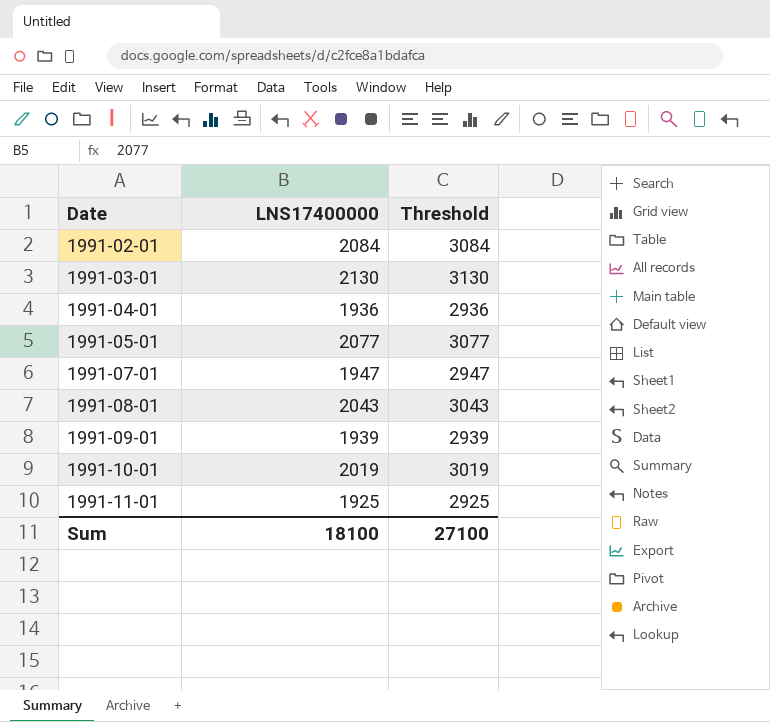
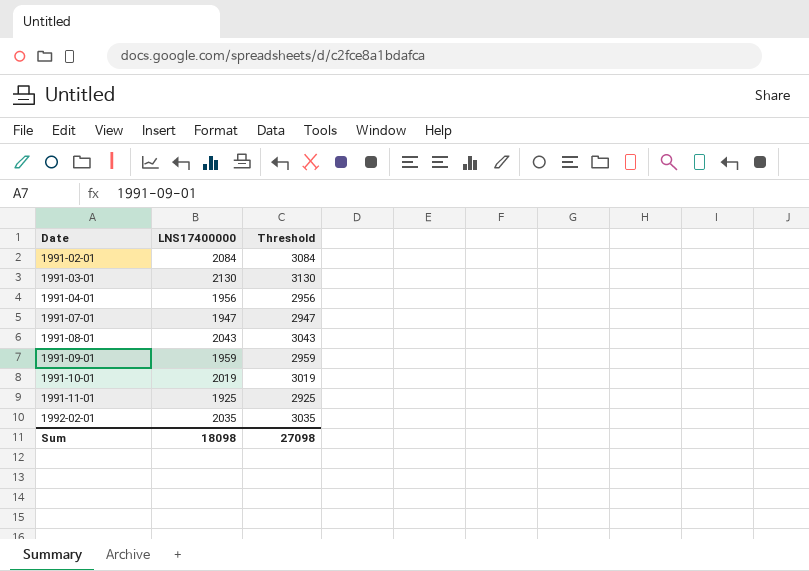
row 1991-05-01: 2077 | 3077 -> none
1991-04-01 | LNS17400000: 1936 -> 1956
1991-04-01 | Threshold: 2936 -> 2956
1991-09-01 | LNS17400000: 1939 -> 1959
1991-09-01 | Threshold: 2939 -> 2959
row 1992-02-01: none -> 2035 | 3035
Sum | LNS17400000: 18100 -> 18098
Sum | Threshold: 27100 -> 27098

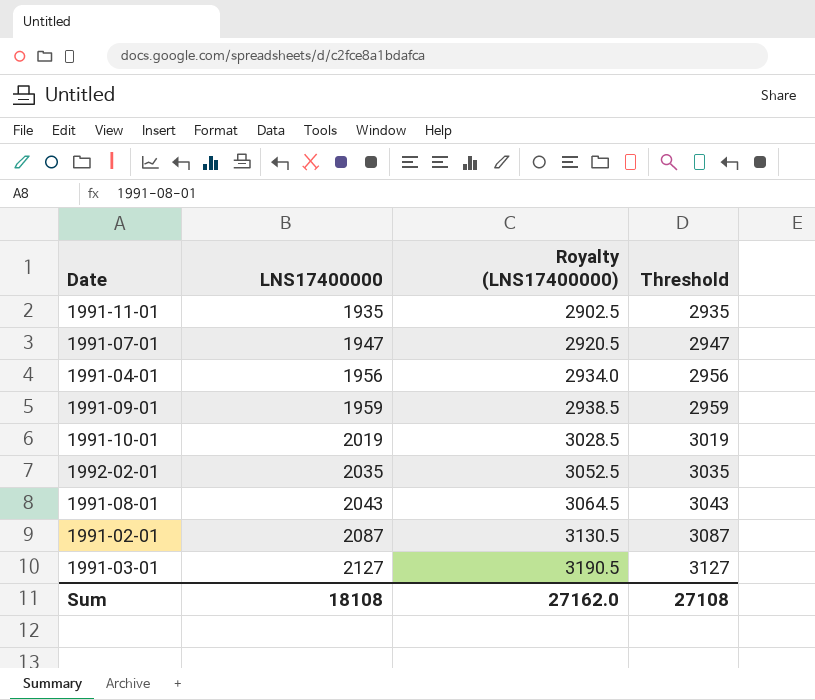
row order: Date ascending -> LNS17400000 ascending
column Royalty (LNS17400000) | formula: none -> [LNS17400000] * 1.5
1991-11-01 | LNS17400000: 1925 -> 1935
1991-11-01 | Threshold: 2925 -> 2935
1991-02-01 | LNS17400000: 2084 -> 2087
1991-02-01 | Threshold: 3084 -> 3087
1991-03-01 | LNS17400000: 2130 -> 2127
1991-03-01 | Threshold: 3130 -> 3127
Sum | LNS17400000: 18098 -> 18108
Sum | Threshold: 27098 -> 27108

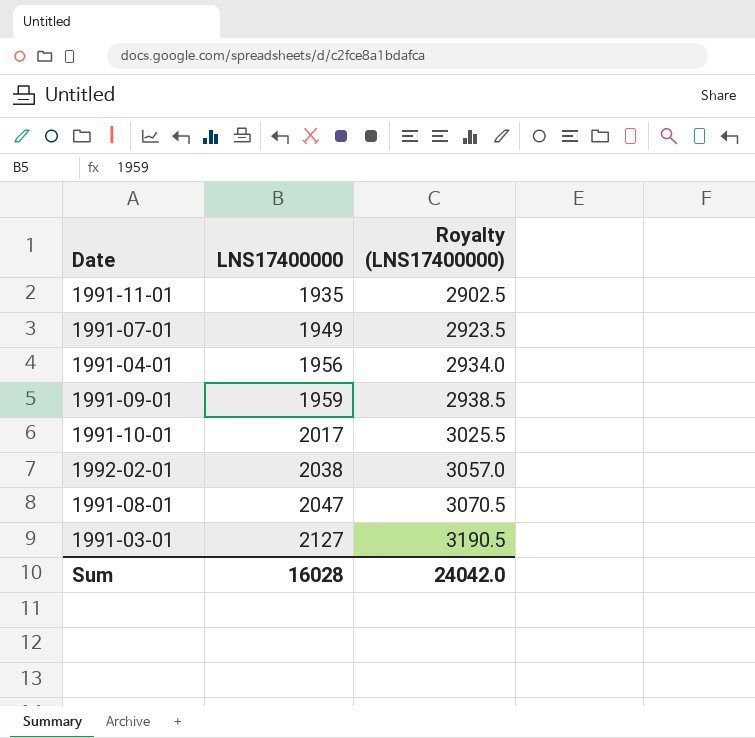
column Threshold | formula: [LNS17400000] + 1000 -> none
row 1991-02-01: 2087 | 3130.5 | 3087 -> none
1991-07-01 | LNS17400000: 1947 -> 1949
1991-07-01 | Royalty (LNS17400000): 2920.5 -> 2923.5
1991-10-01 | LNS17400000: 2019 -> 2017
1991-10-01 | Royalty (LNS17400000): 3028.5 -> 3025.5
1992-02-01 | LNS17400000: 2035 -> 2038
1992-02-01 | Royalty (LNS17400000): 3052.5 -> 3057.0
1991-08-01 | LNS17400000: 2043 -> 2047
1991-08-01 | Royalty (LNS17400000): 3064.5 -> 3070.5
Sum | LNS17400000: 18108 -> 16028
Sum | Royalty (LNS17400000): 27162.0 -> 24042.0

